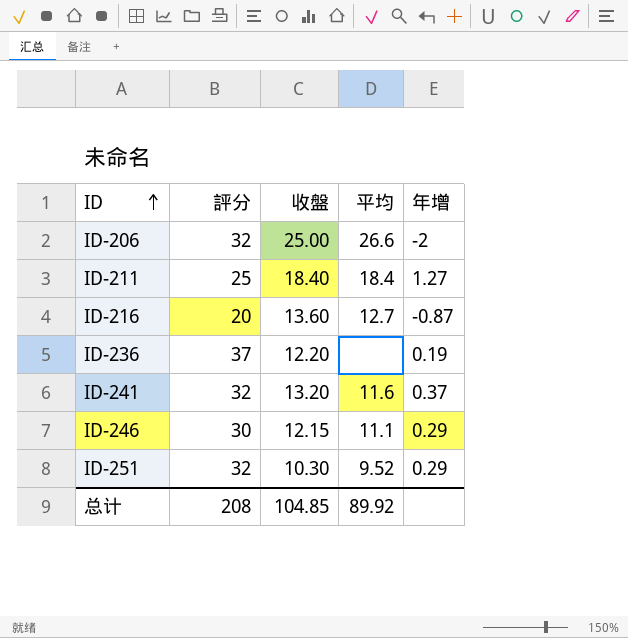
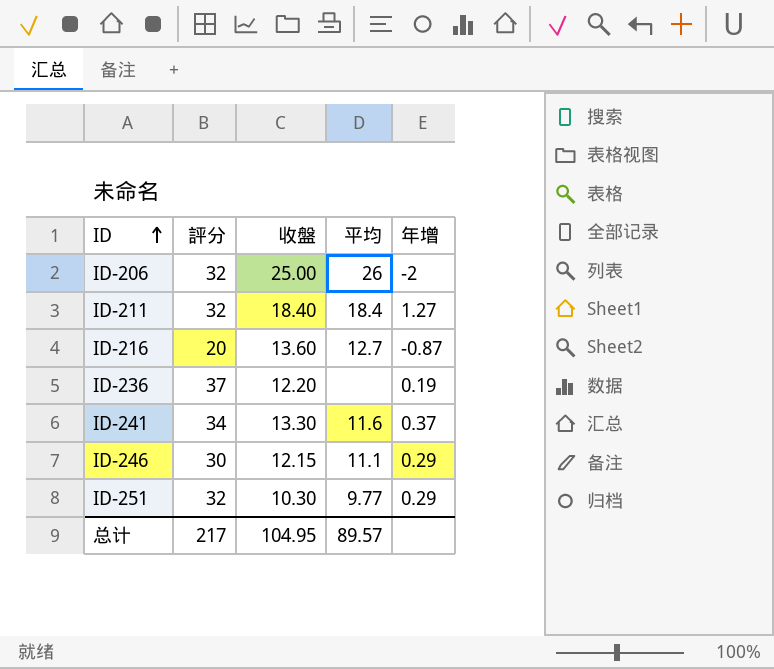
ID-206 | 平均: 26.6 -> 26
ID-211 | 評分: 25 -> 32
ID-241 | 評分: 32 -> 34
ID-241 | 收盤: 13.20 -> 13.30
ID-251 | 平均: 9.52 -> 9.77
总计 | 評分: 208 -> 217
总计 | 收盤: 104.85 -> 104.95
总计 | 平均: 89.92 -> 89.57

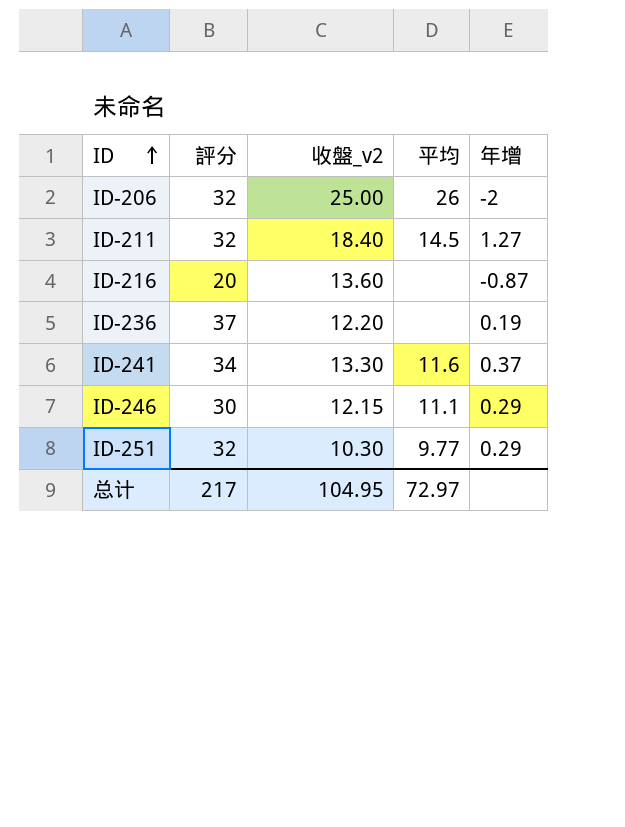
column name: 收盤 -> 收盤_v2
ID-211 | 平均: 18.4 -> 14.5
ID-216 | 平均: 12.7 -> none
总计 | 平均: 89.57 -> 72.97

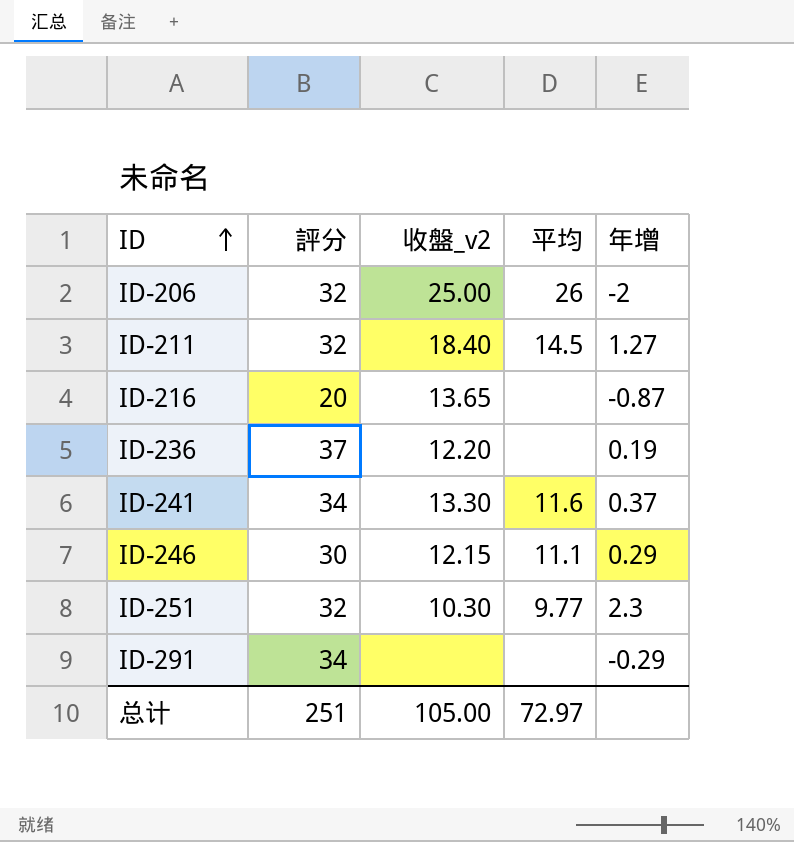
ID-216 | 收盤_v2: 13.60 -> 13.65
ID-251 | 年增: 0.29 -> 2.3
row ID-291: none -> 34 | none | none | -0.29
总计 | 評分: 217 -> 251
总计 | 收盤_v2: 104.95 -> 105.00

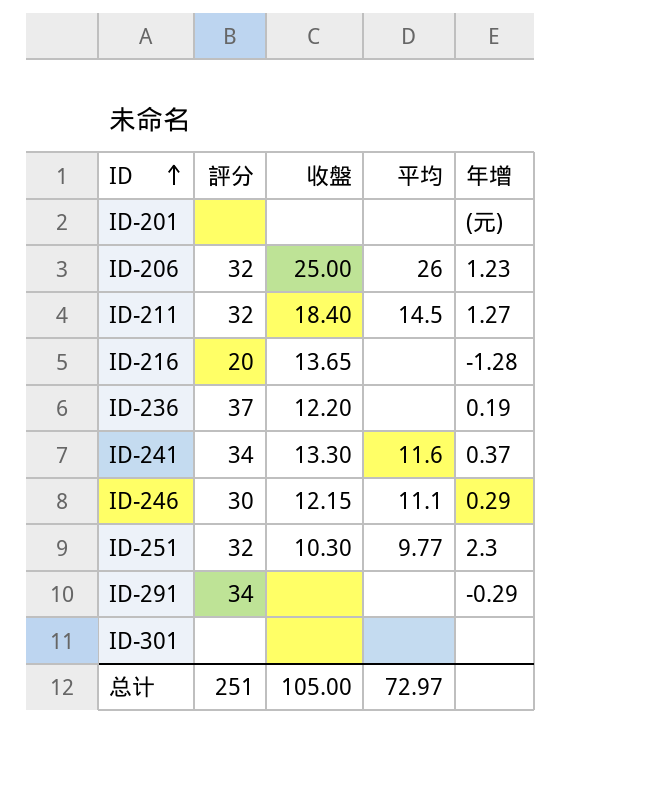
column name: 收盤_v2 -> 收盤
row ID-201: none -> none | none | none | (元)
ID-206 | 年增: -2 -> 1.23
ID-216 | 年增: -0.87 -> -1.28
row ID-301: none -> none | none | none | none

